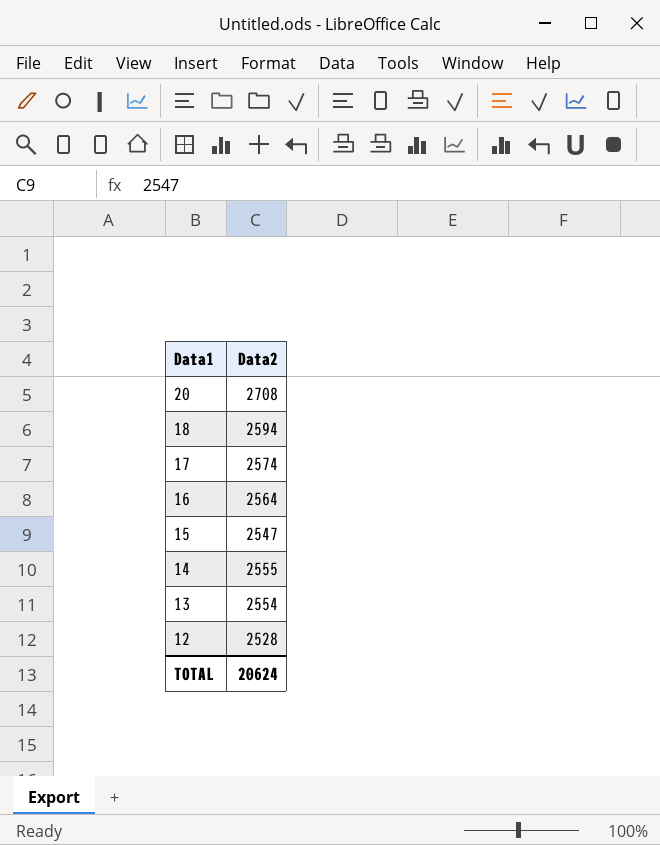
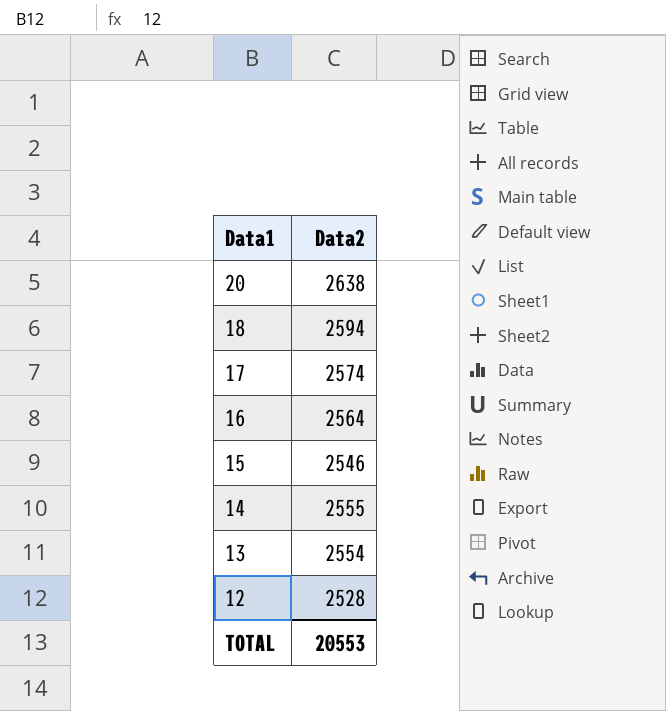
20 | Data2: 2708 -> 2638
15 | Data2: 2547 -> 2546
TOTAL | Data2: 20624 -> 20553

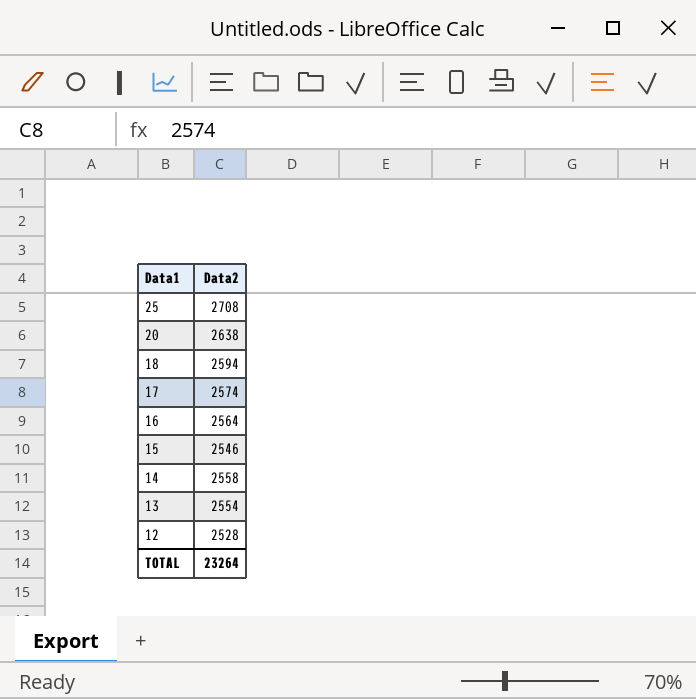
row 25: none -> 2708
14 | Data2: 2555 -> 2558
TOTAL | Data2: 20553 -> 23264

